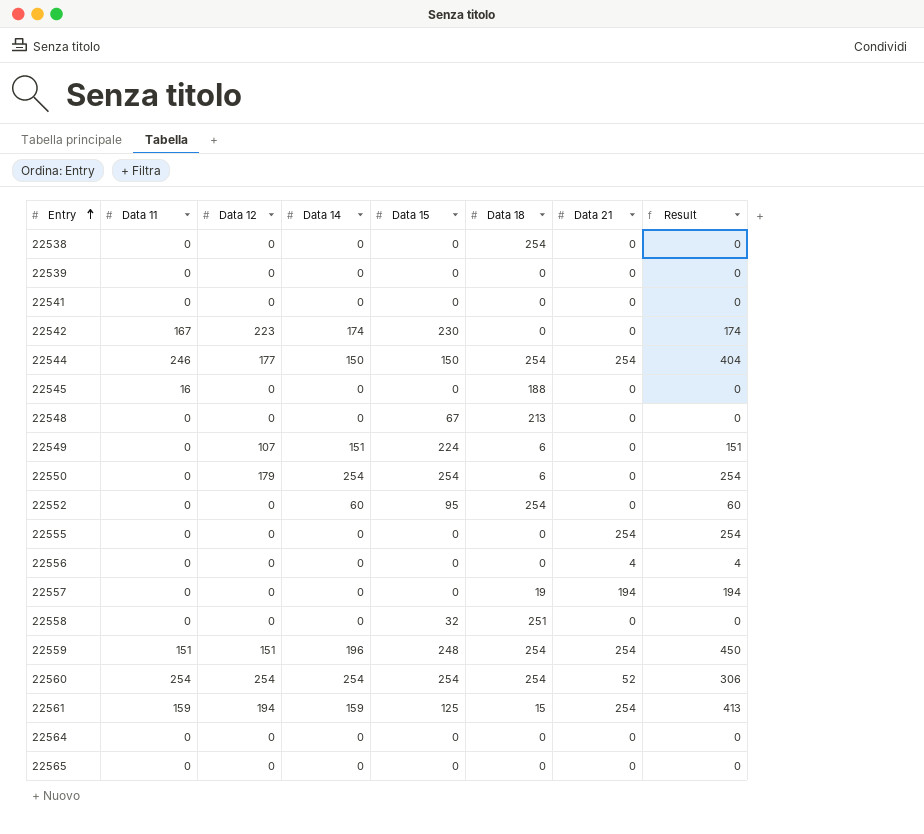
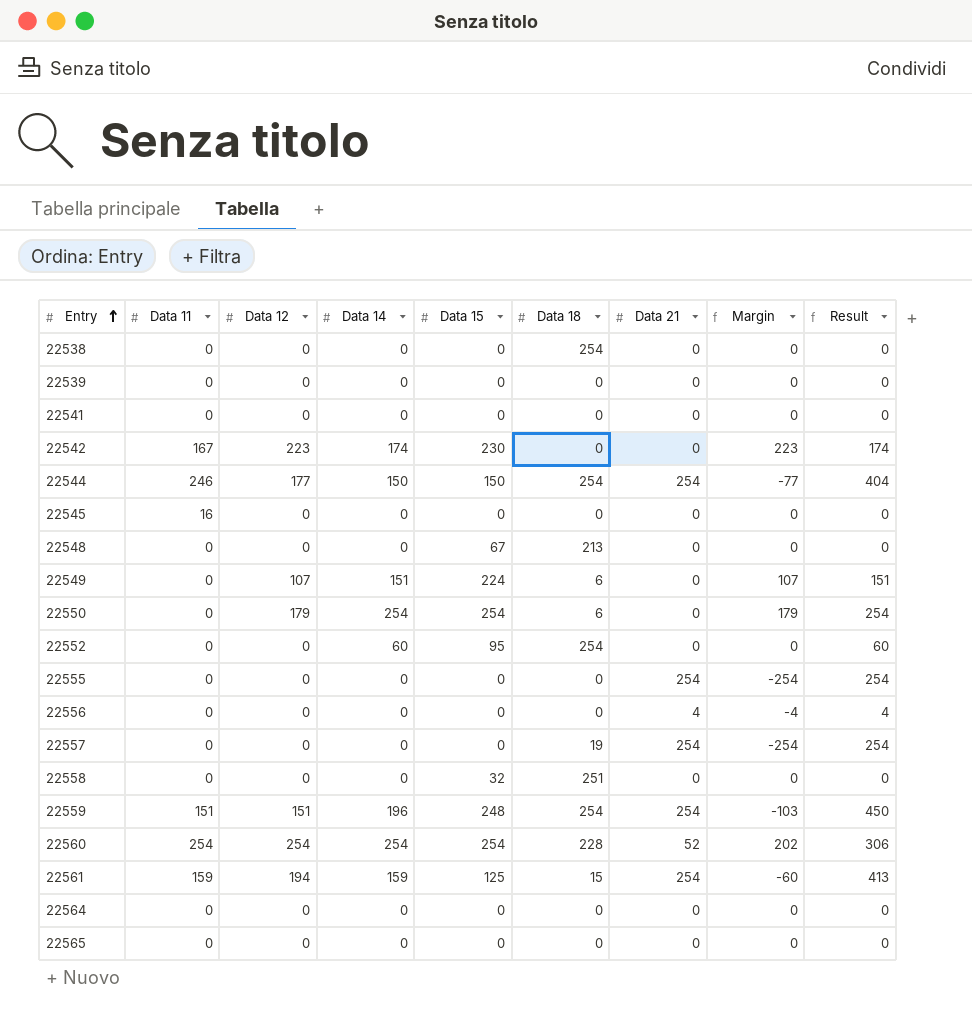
column Margin | formula: none -> [Data 12] - [Data 21]
22545 | Data 18: 188 -> 0
22557 | Data 21: 194 -> 254
22557 | Result: 194 -> 254
22560 | Data 18: 254 -> 228

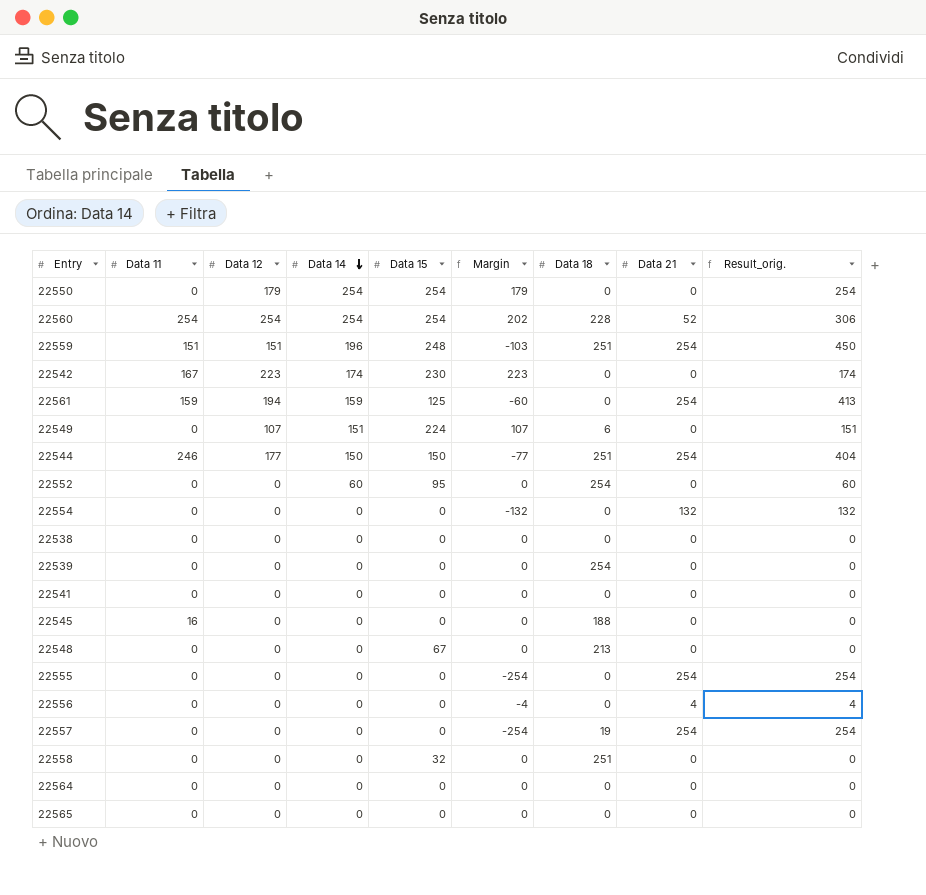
row order: Entry ascending -> Data 14 descending
column Margin | position: 8 -> 6
column name: Result -> Result_orig.
22550 | Data 18: 6 -> 0
22559 | Data 18: 254 -> 251
22561 | Data 18: 15 -> 0
22544 | Data 18: 254 -> 251
row 22554: none -> 0 | 0 | 0 | 0 | -132 | 0 | 132 | 132
22538 | Data 18: 254 -> 0
22539 | Data 18: 0 -> 254
22545 | Data 18: 0 -> 188

